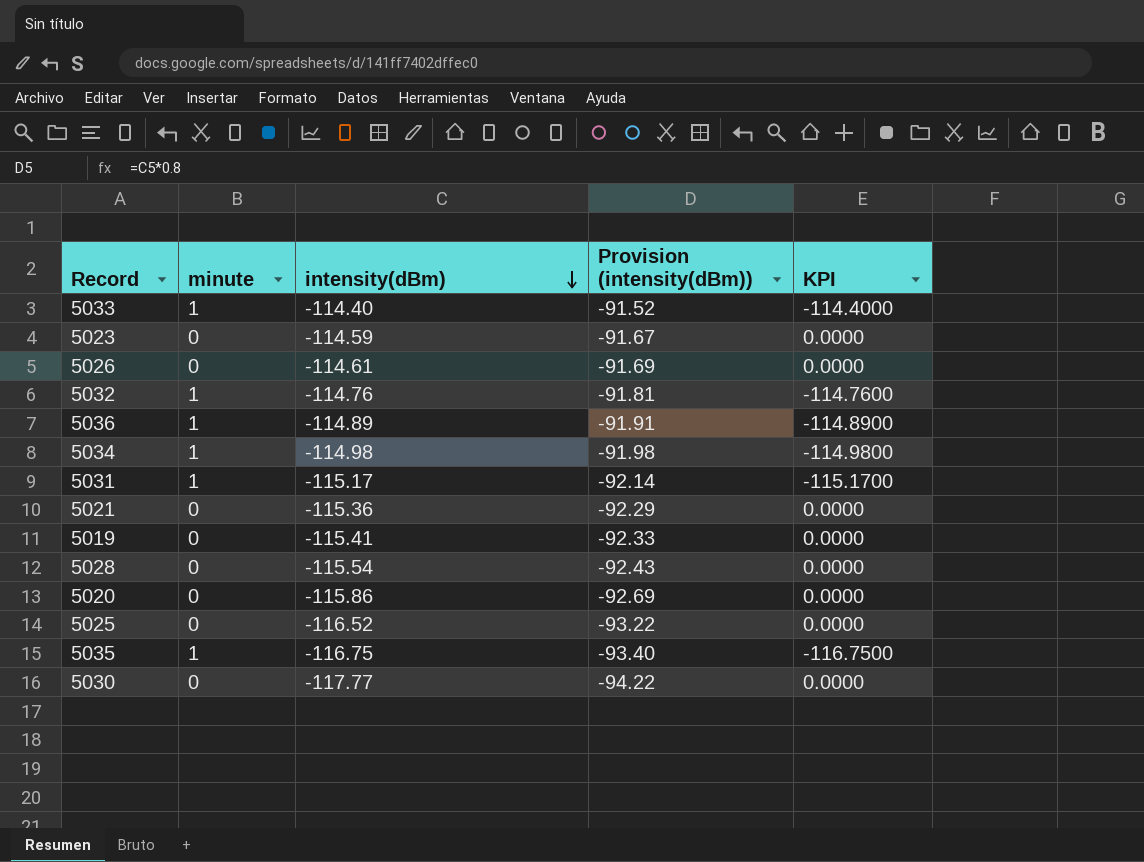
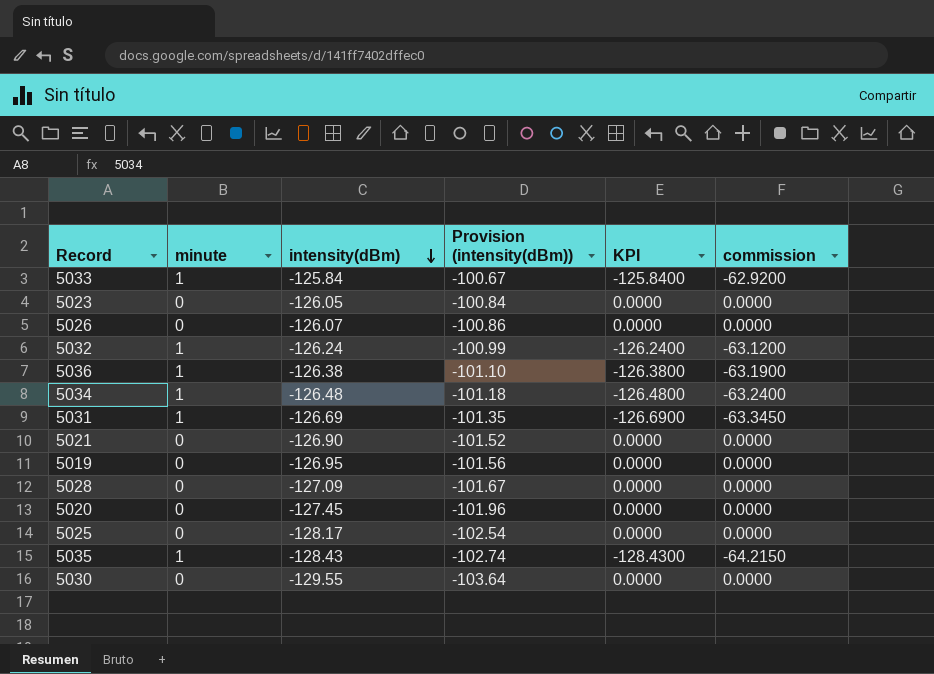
column commission | formula: none -> [KPI] * 0.5
5033 | intensity(dBm): -114.40 -> -125.84
5033 | Provision (intensity(dBm)): -91.52 -> -100.67
5033 | KPI: -114.4000 -> -125.8400
5023 | intensity(dBm): -114.59 -> -126.05
5023 | Provision (intensity(dBm)): -91.67 -> -100.84
5026 | intensity(dBm): -114.61 -> -126.07
5026 | Provision (intensity(dBm)): -91.69 -> -100.86
5032 | intensity(dBm): -114.76 -> -126.24
5032 | Provision (intensity(dBm)): -91.81 -> -100.99
5032 | KPI: -114.7600 -> -126.2400
5036 | intensity(dBm): -114.89 -> -126.38
5036 | Provision (intensity(dBm)): -91.91 -> -101.10
5036 | KPI: -114.8900 -> -126.3800
5034 | intensity(dBm): -114.98 -> -126.48
5034 | Provision (intensity(dBm)): -91.98 -> -101.18
5034 | KPI: -114.9800 -> -126.4800
5031 | intensity(dBm): -115.17 -> -126.69
5031 | Provision (intensity(dBm)): -92.14 -> -101.35
5031 | KPI: -115.1700 -> -126.6900
5021 | intensity(dBm): -115.36 -> -126.90
5021 | Provision (intensity(dBm)): -92.29 -> -101.52
5019 | intensity(dBm): -115.41 -> -126.95
5019 | Provision (intensity(dBm)): -92.33 -> -101.56
5028 | intensity(dBm): -115.54 -> -127.09
5028 | Provision (intensity(dBm)): -92.43 -> -101.67
5020 | intensity(dBm): -115.86 -> -127.45
5020 | Provision (intensity(dBm)): -92.69 -> -101.96
5025 | intensity(dBm): -116.52 -> -128.17
5025 | Provision (intensity(dBm)): -93.22 -> -102.54
5035 | intensity(dBm): -116.75 -> -128.43
5035 | Provision (intensity(dBm)): -93.40 -> -102.74
5035 | KPI: -116.7500 -> -128.4300
5030 | intensity(dBm): -117.77 -> -129.55
5030 | Provision (intensity(dBm)): -94.22 -> -103.64

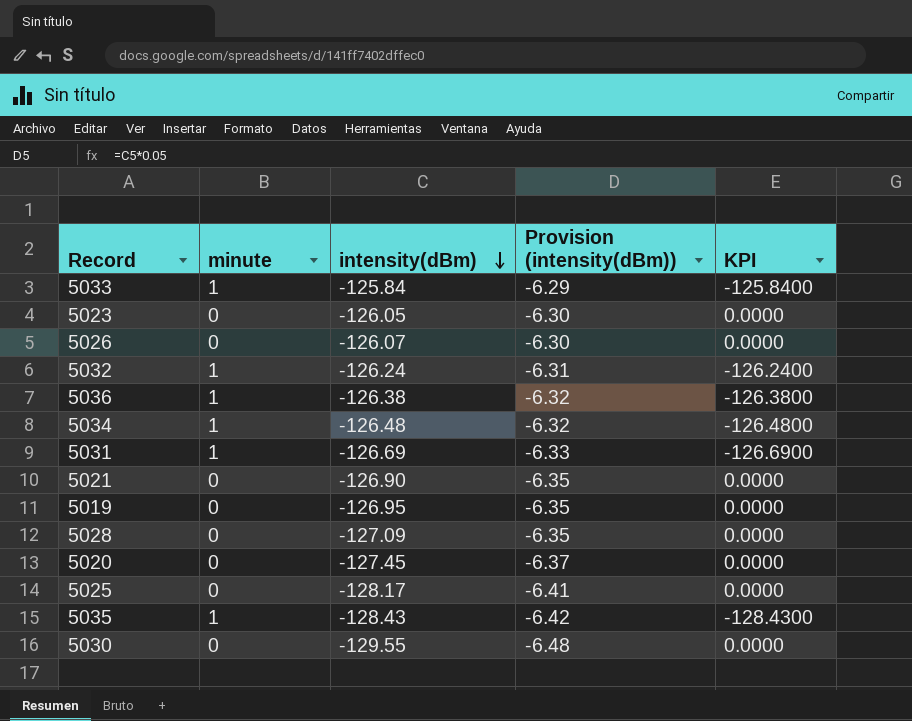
column commission | formula: [KPI] * 0.5 -> none
column Provision (intensity(dBm)) | formula: [intensity(dBm)] * 0.8 -> [intensity(dBm)] * 0.05

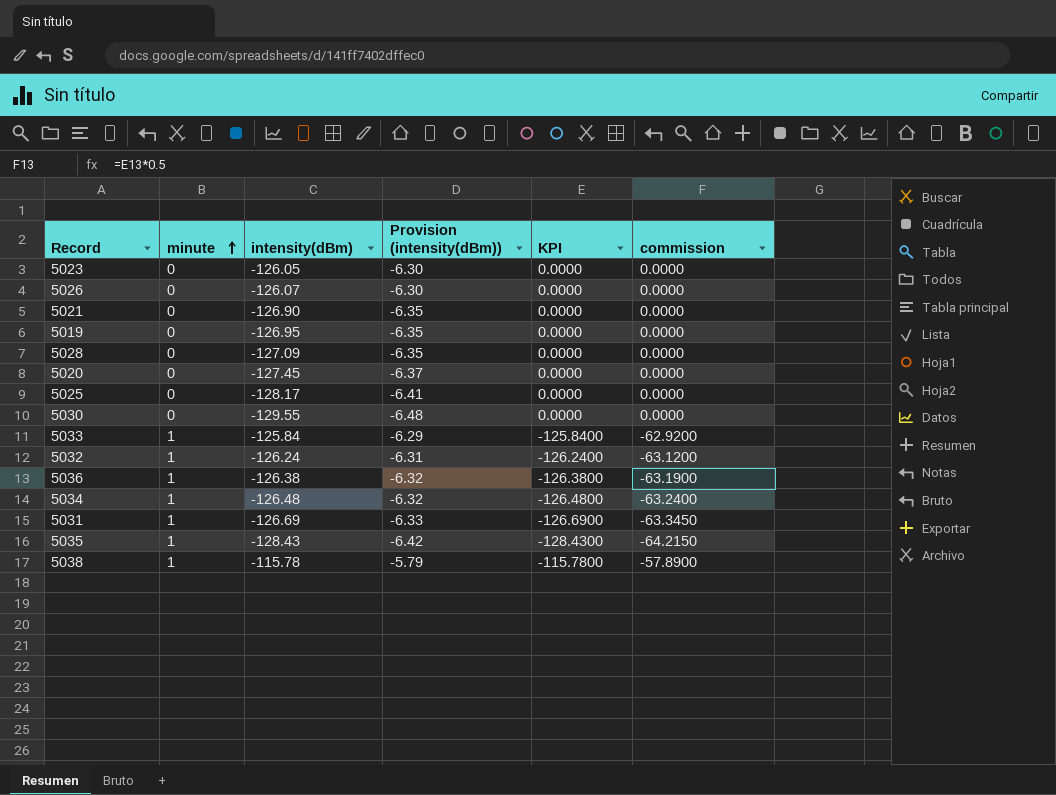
row order: intensity(dBm) descending -> minute ascending
column commission | formula: none -> [KPI] * 0.5
row 5038: none -> 1 | -115.78 | -5.79 | -115.7800 | -57.8900

